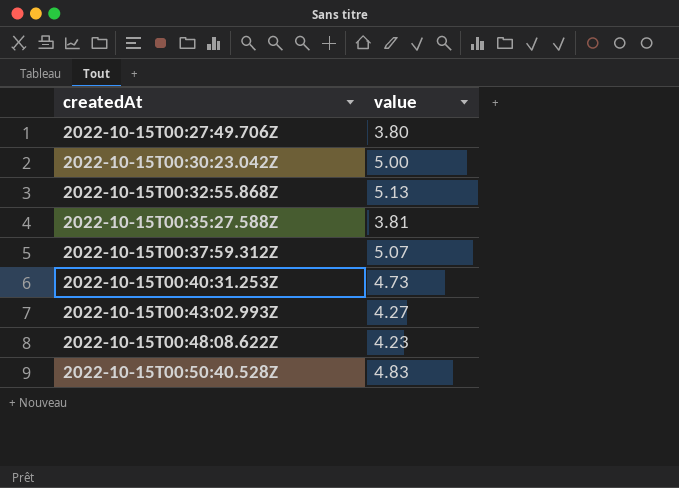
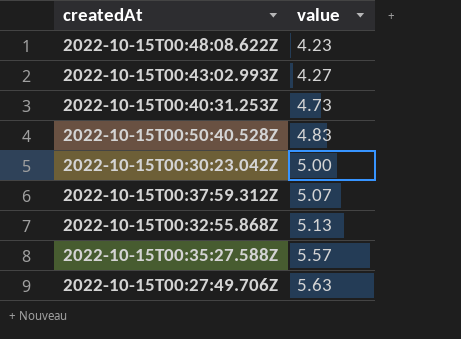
row order: createdAt ascending -> value ascending
2022-10-15T00:35:27.588Z | value: 3.81 -> 5.57
2022-10-15T00:27:49.706Z | value: 3.80 -> 5.63

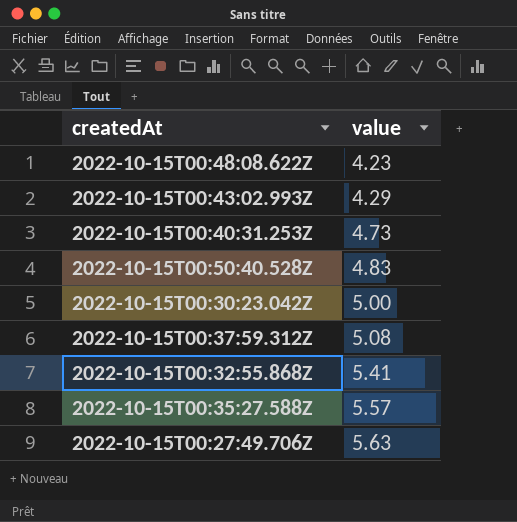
2022-10-15T00:43:02.993Z | value: 4.27 -> 4.29
2022-10-15T00:37:59.312Z | value: 5.07 -> 5.08
2022-10-15T00:32:55.868Z | value: 5.13 -> 5.41

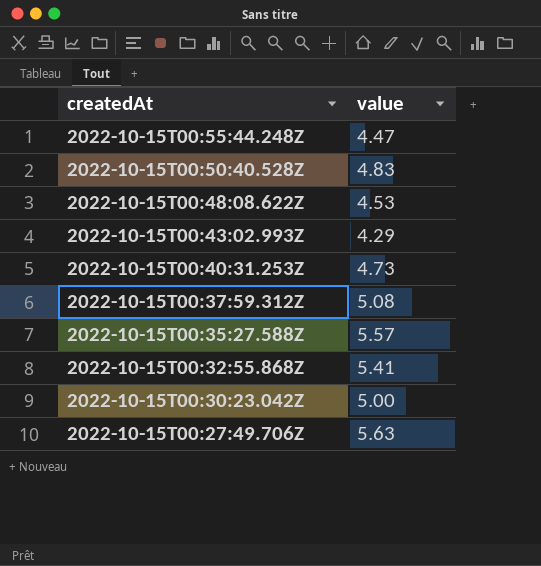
row order: value ascending -> createdAt descending
row 2022-10-15T00:55:44.248Z: none -> 4.47
2022-10-15T00:48:08.622Z | value: 4.23 -> 4.53

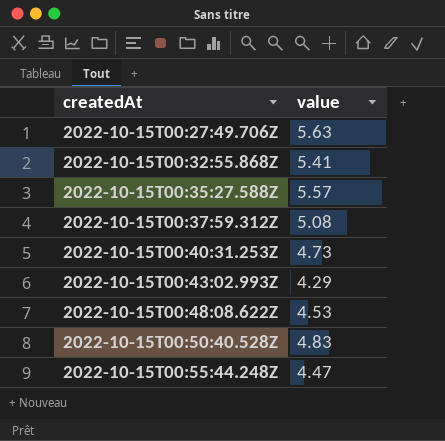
row order: createdAt descending -> createdAt ascending
row 2022-10-15T00:30:23.042Z: 5.00 -> none

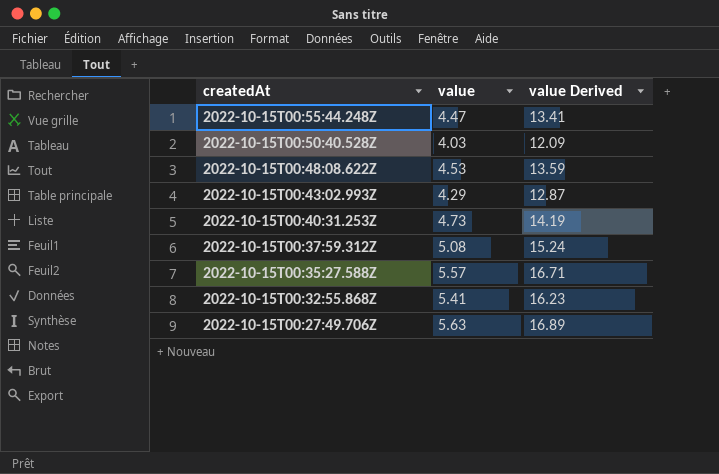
row order: createdAt ascending -> createdAt descending
column value Derived | formula: none -> [value] * 3
2022-10-15T00:50:40.528Z | value: 4.83 -> 4.03

